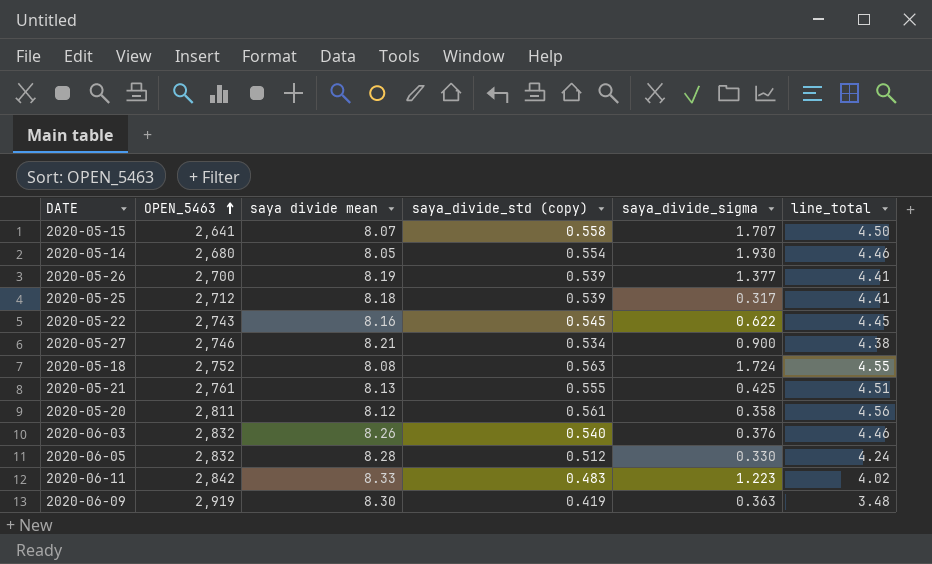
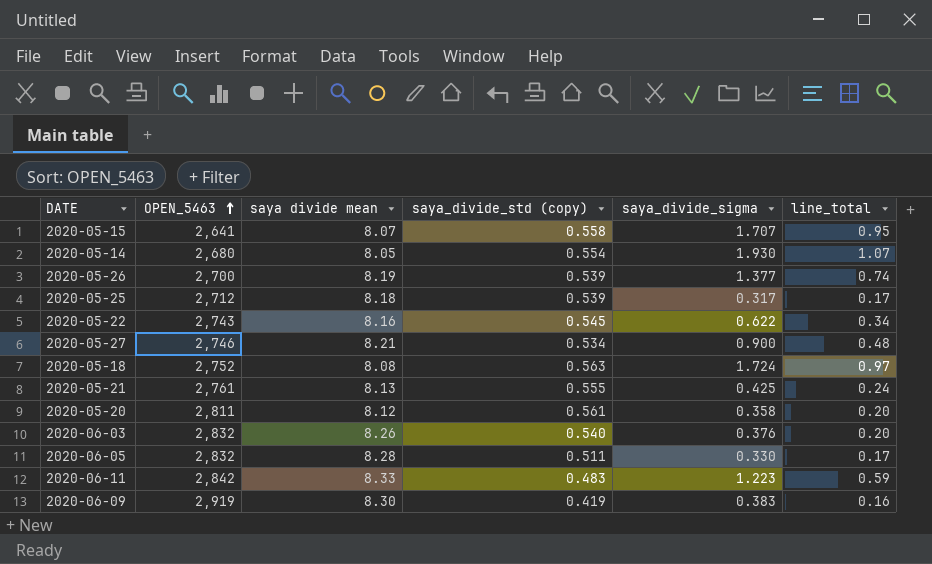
column line_total | formula: [saya divide mean] * [saya_divide_std (copy)] -> [saya_divide_std (copy)] * [saya_divide_sigma]
2020-06-05 | saya_divide_std (copy): 0.512 -> 0.511
2020-06-09 | saya_divide_sigma: 0.363 -> 0.383

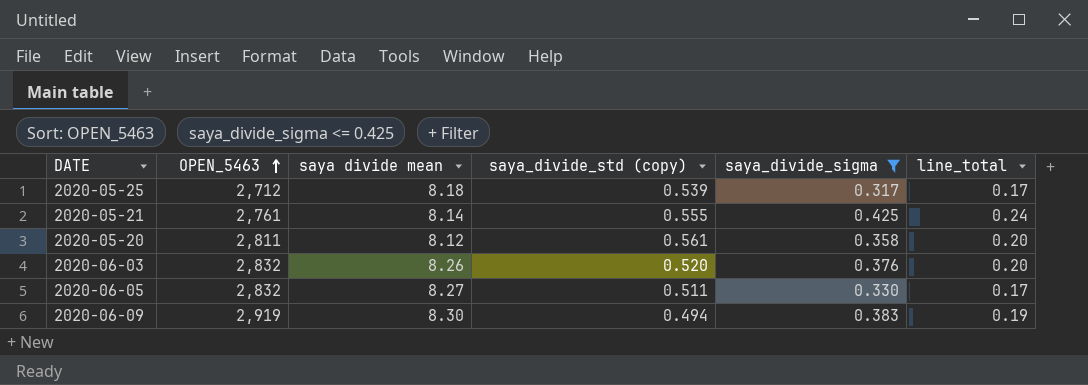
filter: none -> saya_divide_sigma <= 0.425
2020-05-21 | saya divide mean: 8.13 -> 8.14
2020-06-03 | saya_divide_std (copy): 0.540 -> 0.520
2020-06-05 | saya divide mean: 8.28 -> 8.27
2020-06-09 | saya_divide_std (copy): 0.419 -> 0.494
2020-06-09 | line_total: 0.16 -> 0.19

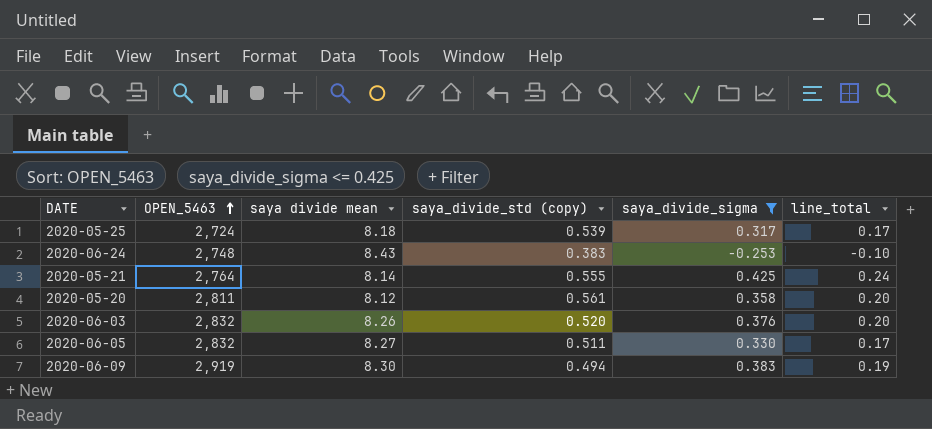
2020-05-25 | OPEN_5463: 2,712 -> 2,724
row 2020-06-24: none -> 2,748 | 8.43 | 0.383 | -0.253 | -0.10
2020-05-21 | OPEN_5463: 2,761 -> 2,764

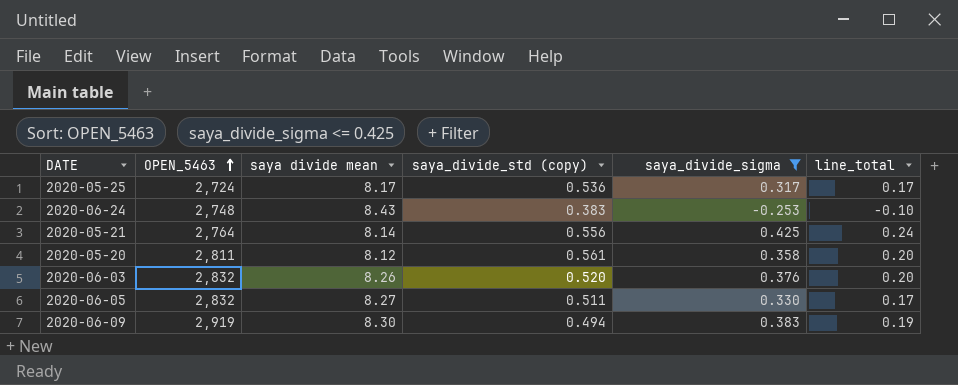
2020-05-25 | saya divide mean: 8.18 -> 8.17
2020-05-25 | saya_divide_std (copy): 0.539 -> 0.536
2020-05-21 | saya_divide_std (copy): 0.555 -> 0.556

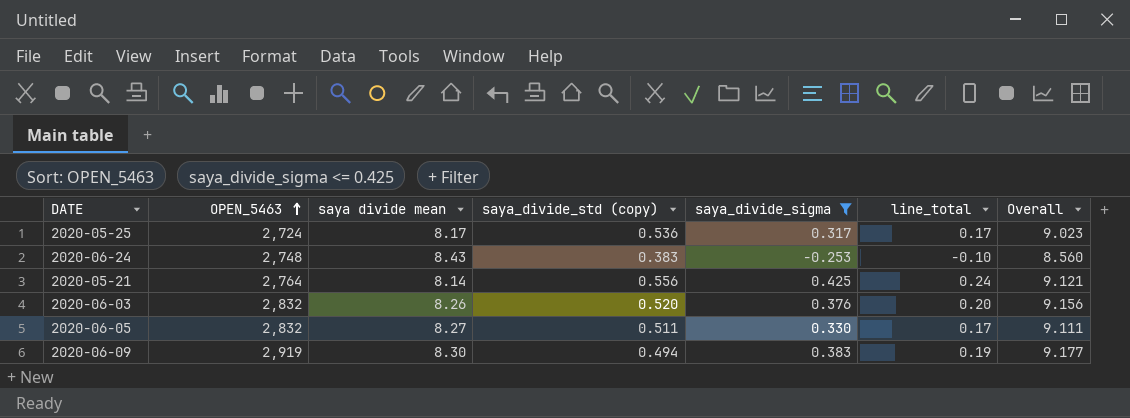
column Overall | formula: none -> [saya divide mean] + [saya_divide_std (copy)] + [saya_divide_sigma]
row 2020-05-20: 2,811 | 8.12 | 0.561 | 0.358 | 0.20 -> none

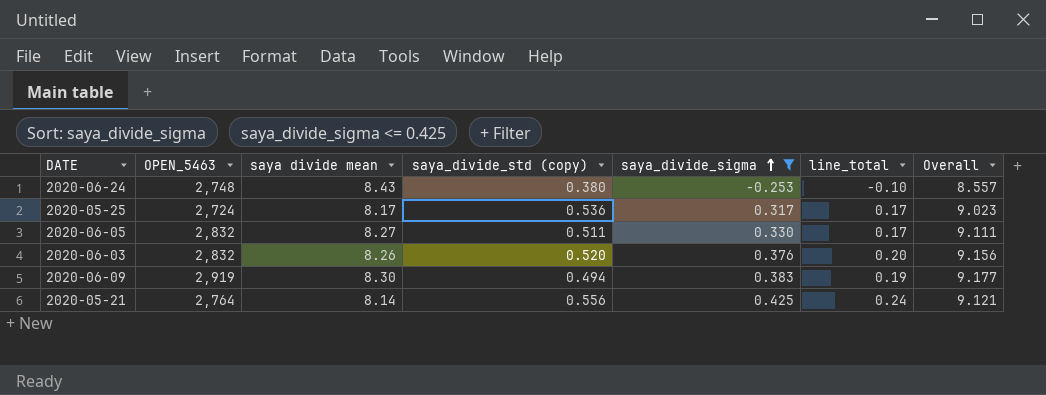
row order: OPEN_5463 ascending -> saya_divide_sigma ascending
2020-06-24 | saya_divide_std (copy): 0.383 -> 0.380
2020-06-24 | Overall: 8.560 -> 8.557

